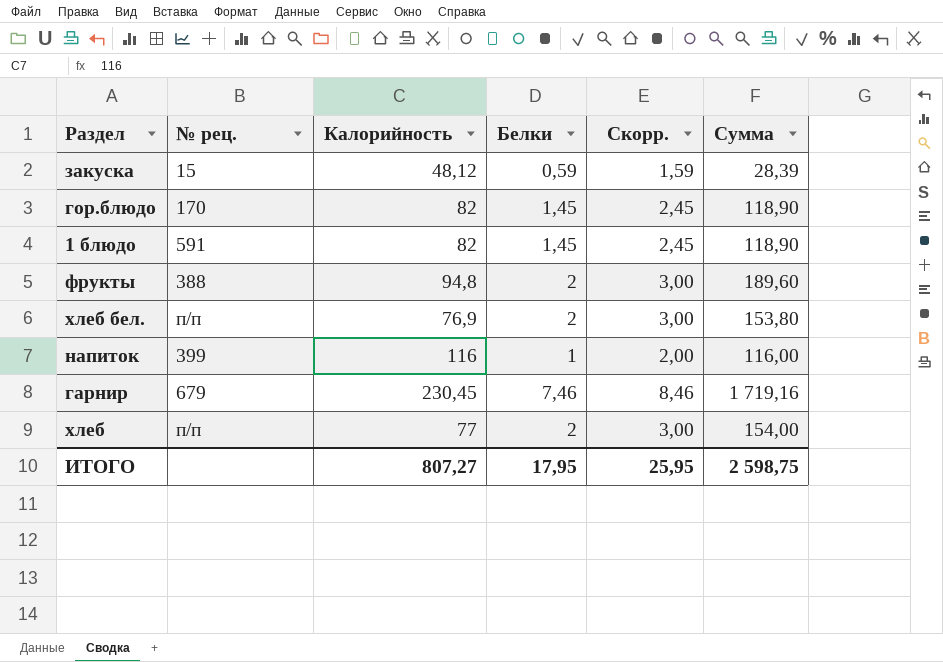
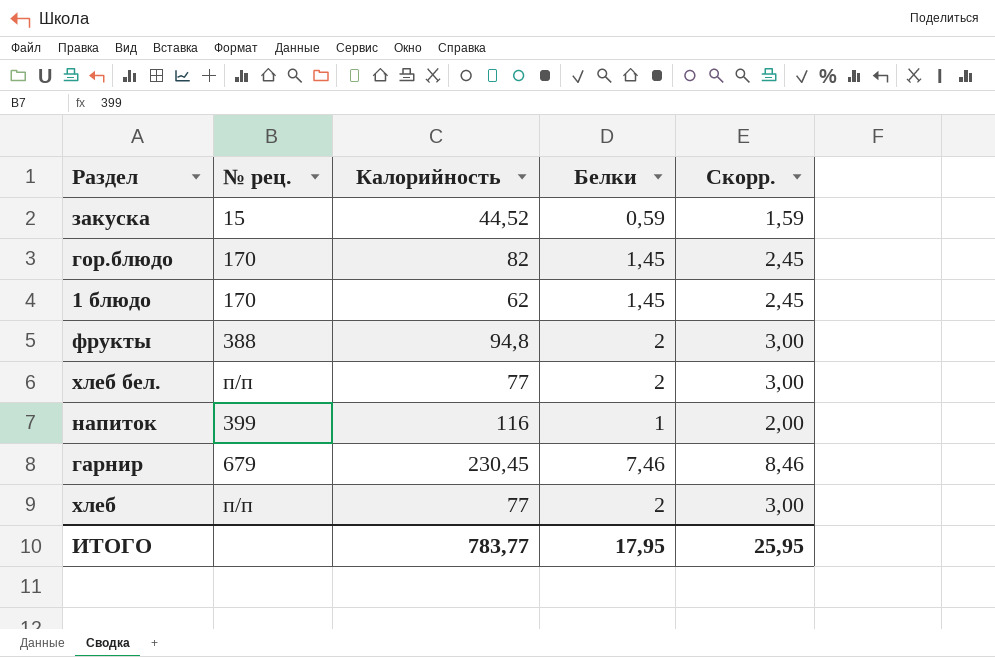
column Сумма | formula: [Калорийность] * [Белки] -> none
закуска | Калорийность: 48,12 -> 44,52
1 блюдо | № рец.: 591 -> 170
1 блюдо | Калорийность: 82 -> 62
хлеб бел. | Калорийность: 76,9 -> 77
ИТОГО | Калорийность: 807,27 -> 783,77

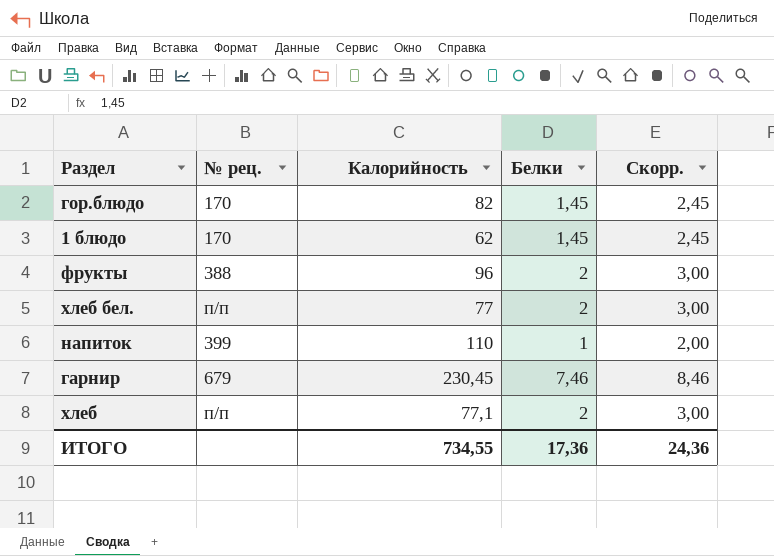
row закуска: 15 | 44,52 | 0,59 | 1,59 -> none
фрукты | Калорийность: 94,8 -> 96
напиток | Калорийность: 116 -> 110
хлеб | Калорийность: 77 -> 77,1
ИТОГО | Калорийность: 783,77 -> 734,55
ИТОГО | Белки: 17,95 -> 17,36
ИТОГО | Скорр.: 25,95 -> 24,36

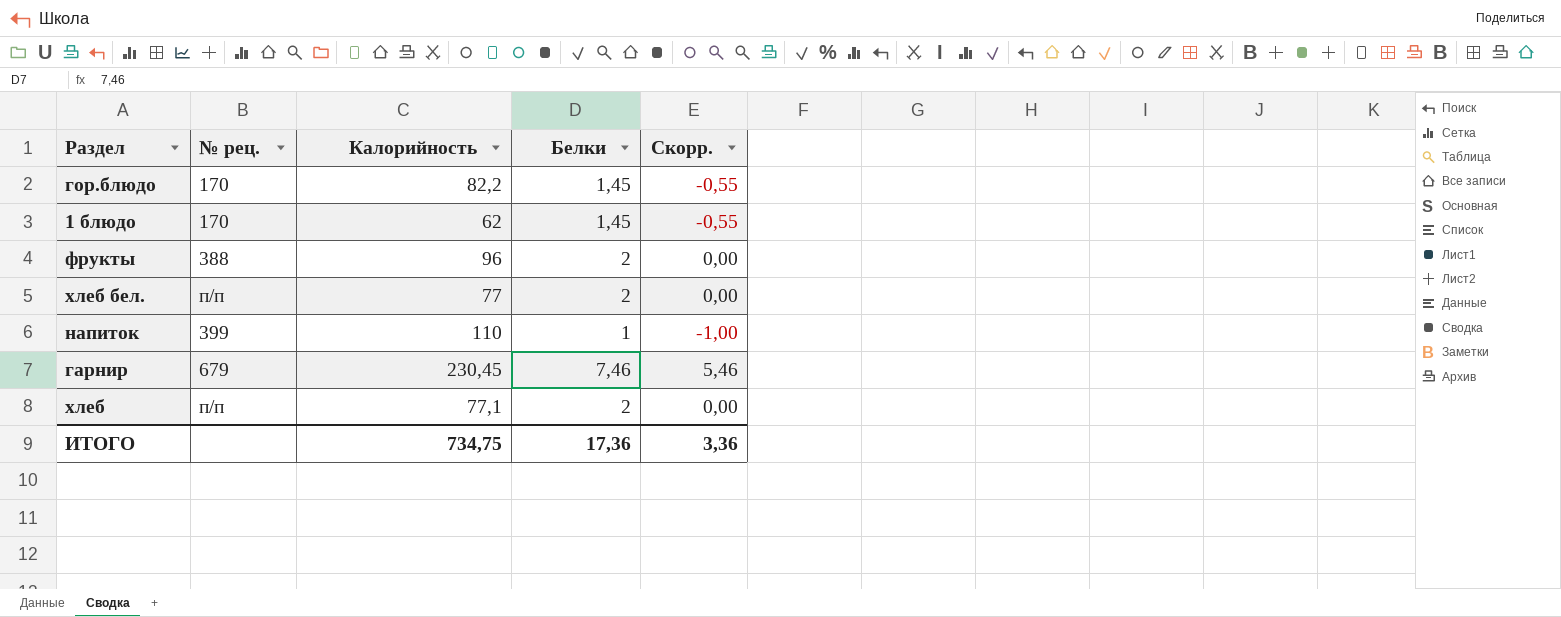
column Скорр. | formula: [Белки] + 1 -> [Белки] - 2
гор.блюдо | Калорийность: 82 -> 82,2
ИТОГО | Калорийность: 734,55 -> 734,75
ИТОГО | Скорр.: 24,36 -> 3,36

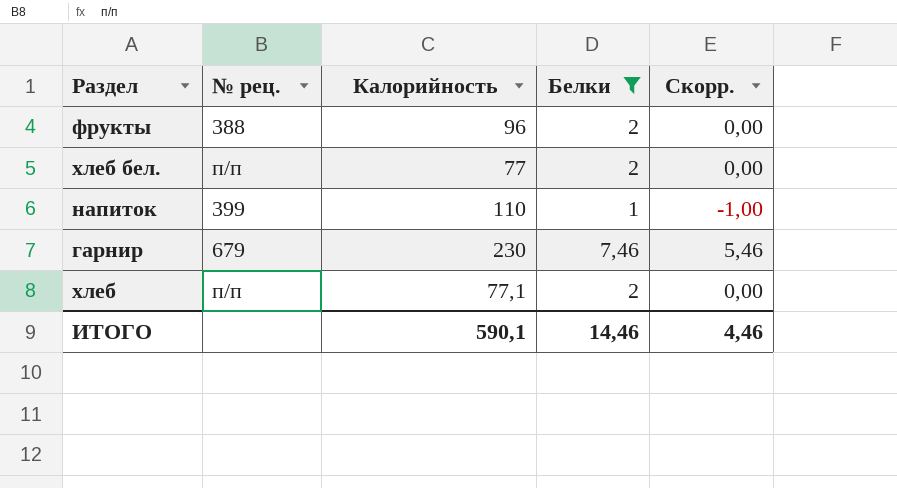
filter: none -> Белки != 1,45
гарнир | Калорийность: 230,45 -> 230
ИТОГО | Калорийность: 734,75 -> 590,1
ИТОГО | Белки: 17,36 -> 14,46
ИТОГО | Скорр.: 3,36 -> 4,46

